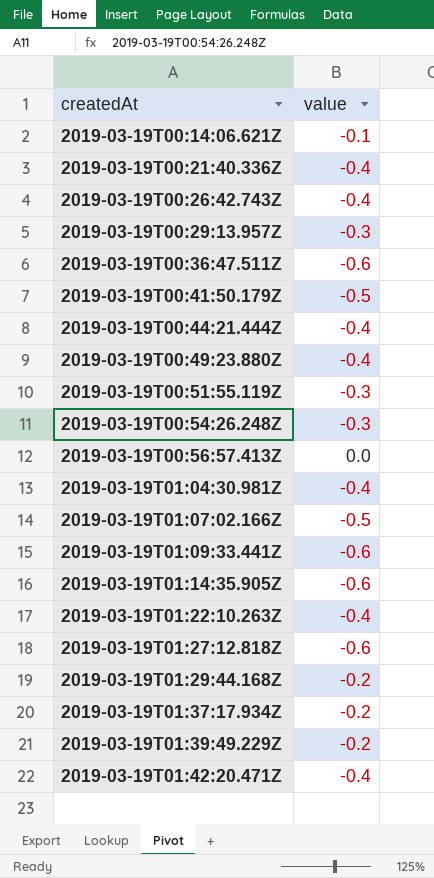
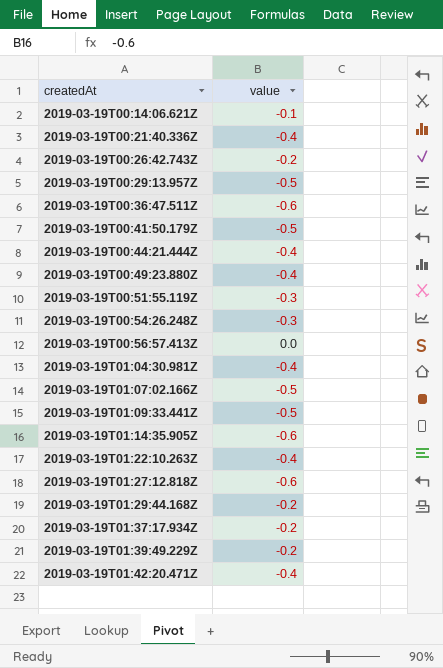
2019-03-19T00:26:42.743Z | value: -0.4 -> -0.2
2019-03-19T00:29:13.957Z | value: -0.3 -> -0.5
2019-03-19T01:09:33.441Z | value: -0.6 -> -0.5

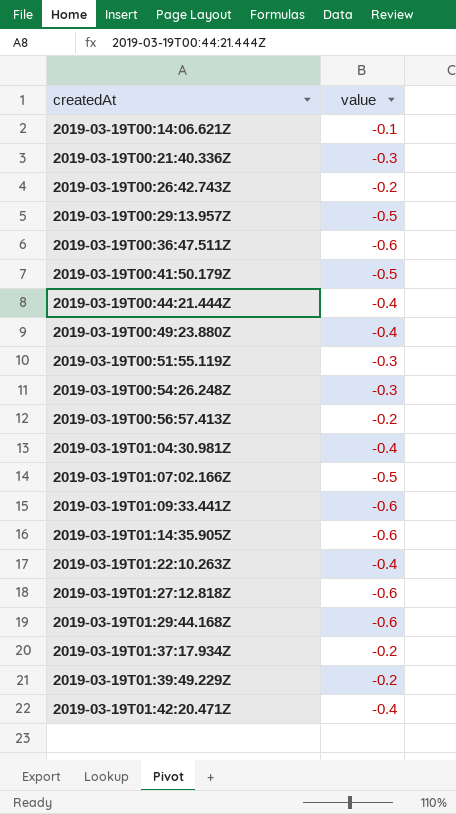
2019-03-19T00:21:40.336Z | value: -0.4 -> -0.3
2019-03-19T00:56:57.413Z | value: 0.0 -> -0.2
2019-03-19T01:09:33.441Z | value: -0.5 -> -0.6
2019-03-19T01:29:44.168Z | value: -0.2 -> -0.6

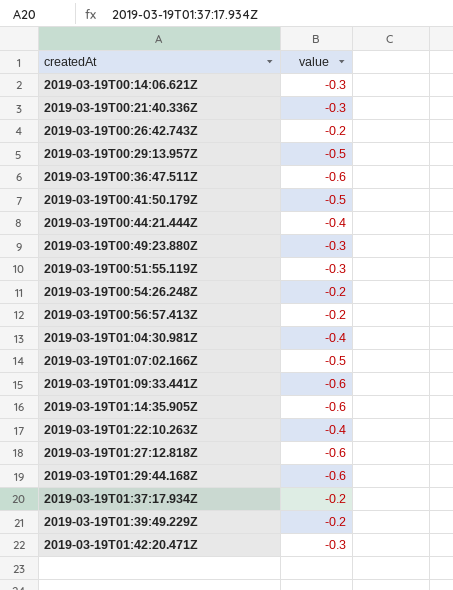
2019-03-19T00:14:06.621Z | value: -0.1 -> -0.3
2019-03-19T00:49:23.880Z | value: -0.4 -> -0.3
2019-03-19T00:54:26.248Z | value: -0.3 -> -0.2
2019-03-19T01:42:20.471Z | value: -0.4 -> -0.3

